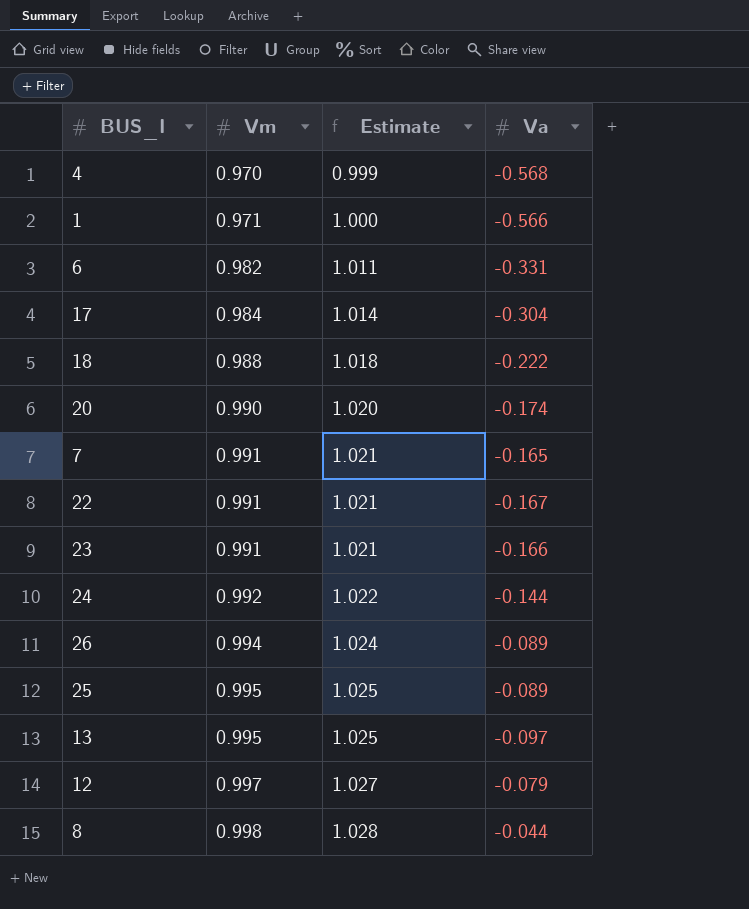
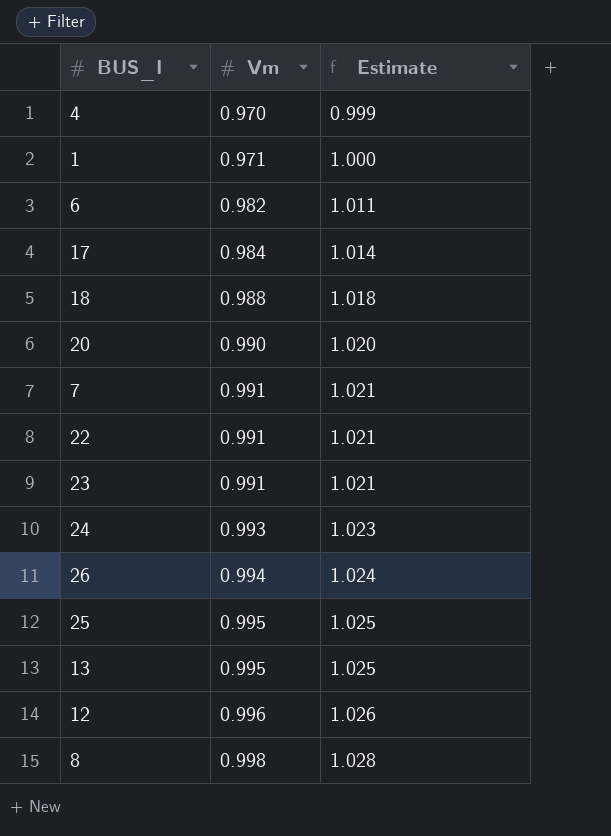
column Va | position: 4 -> none
24 | Vm: 0.992 -> 0.993
24 | Estimate: 1.022 -> 1.023
12 | Vm: 0.997 -> 0.996
12 | Estimate: 1.027 -> 1.026

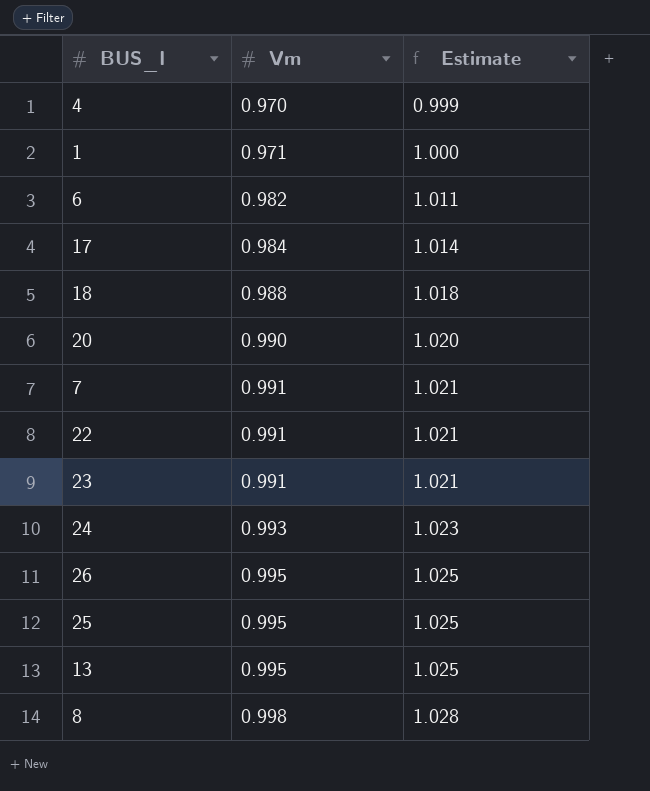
row 12: 0.996 | 1.026 -> none
26 | Vm: 0.994 -> 0.995
26 | Estimate: 1.024 -> 1.025

